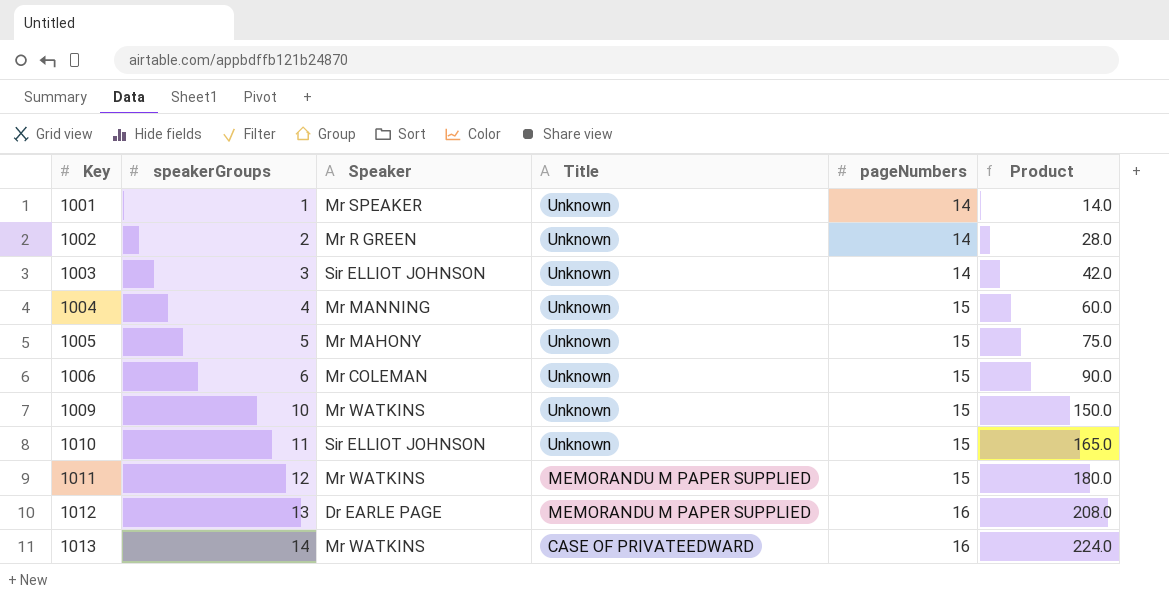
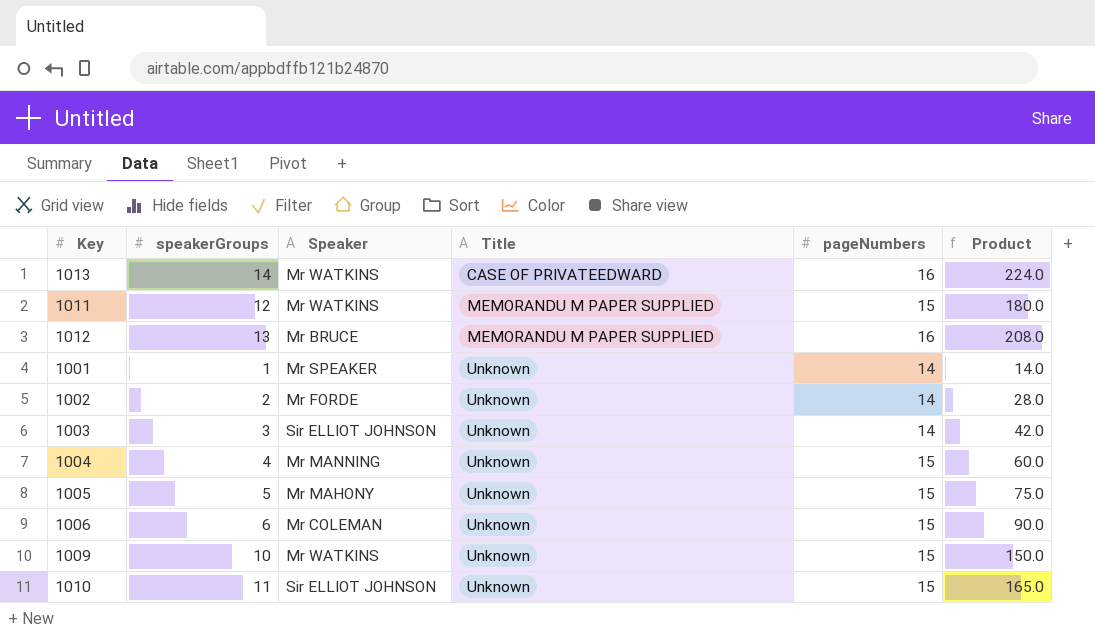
row order: Key ascending -> Title ascending
1012 | Speaker: Dr EARLE PAGE -> Mr BRUCE
1002 | Speaker: Mr R GREEN -> Mr FORDE

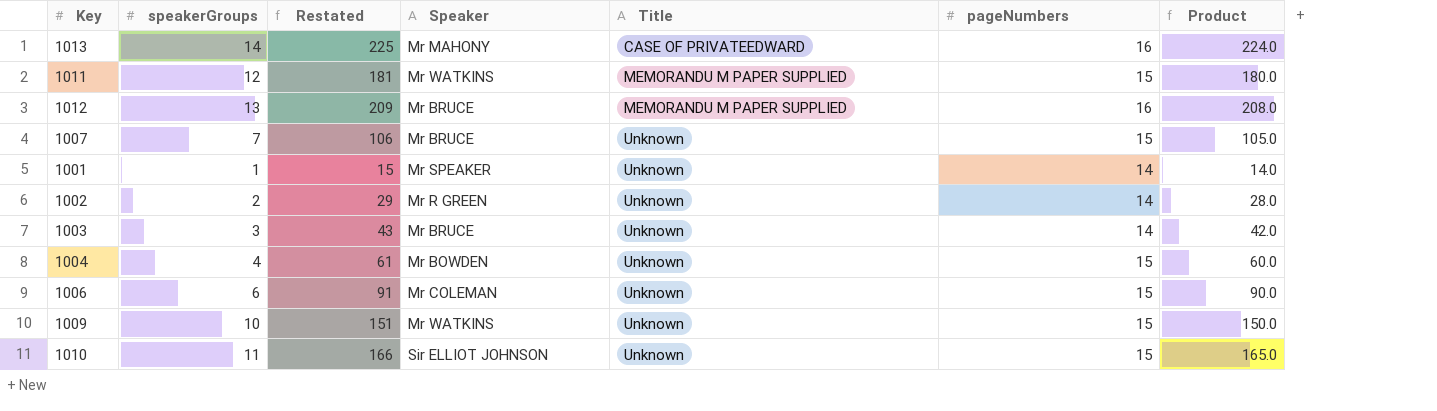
column Restated | formula: none -> [Product] + 1
row 1005: 5 | Mr MAHONY | Unknown | 15 | 75.0 -> none
1013 | Speaker: Mr WATKINS -> Mr MAHONY
row 1007: none -> 7 | 106 | Mr BRUCE | Unknown | 15 | 105.0
1002 | Speaker: Mr FORDE -> Mr R GREEN
1003 | Speaker: Sir ELLIOT JOHNSON -> Mr BRUCE
1004 | Speaker: Mr MANNING -> Mr BOWDEN

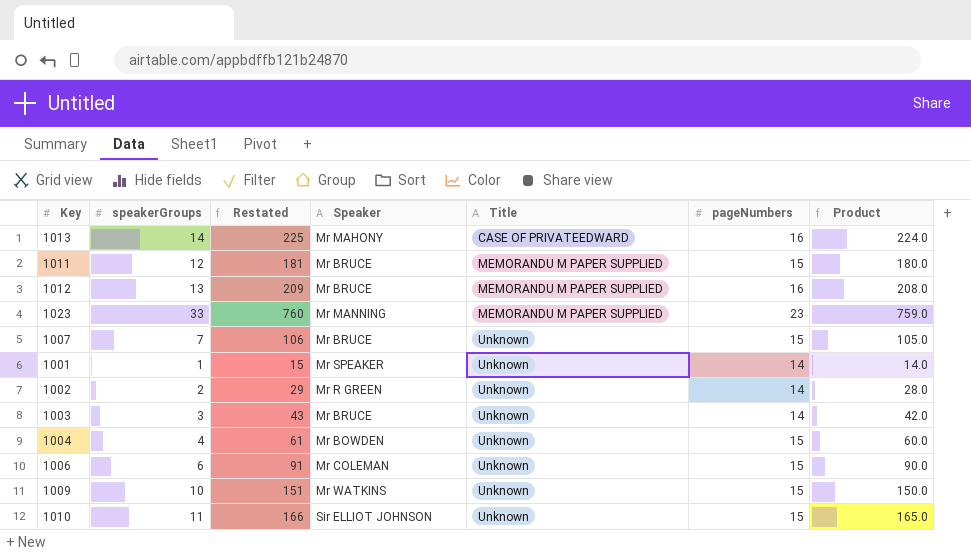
1011 | Speaker: Mr WATKINS -> Mr BRUCE
row 1023: none -> 33 | 760 | Mr MANNING | MEMORANDU M PAPER SUPPLIED | 23 | 759.0

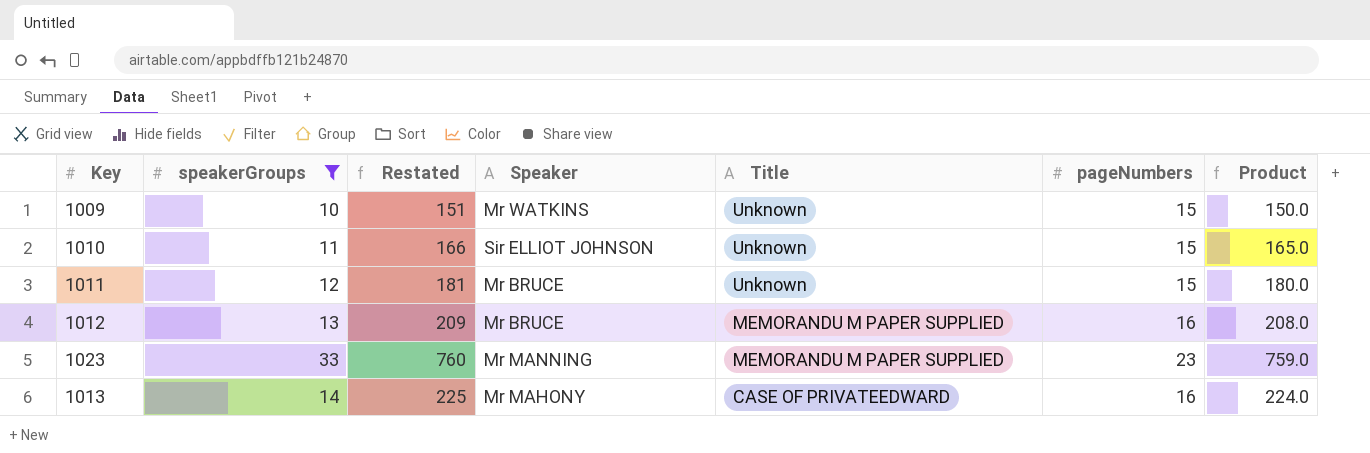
filter: none -> speakerGroups >= 10
row order: Title ascending -> Title descending
1011 | Title: MEMORANDU M PAPER SUPPLIED -> Unknown

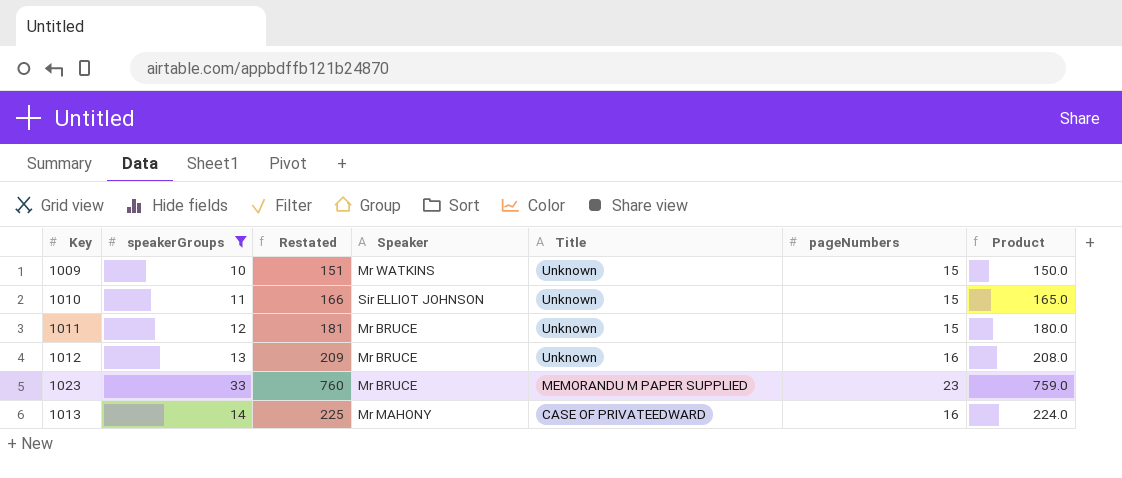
1012 | Title: MEMORANDU M PAPER SUPPLIED -> Unknown
1023 | Speaker: Mr MANNING -> Mr BRUCE

